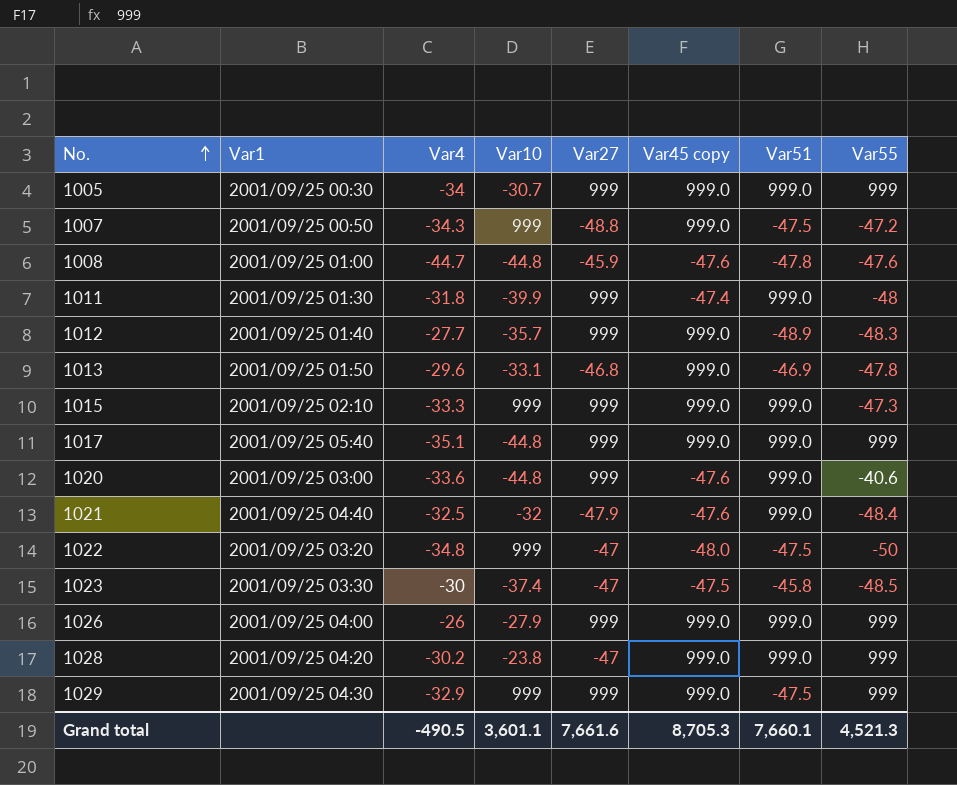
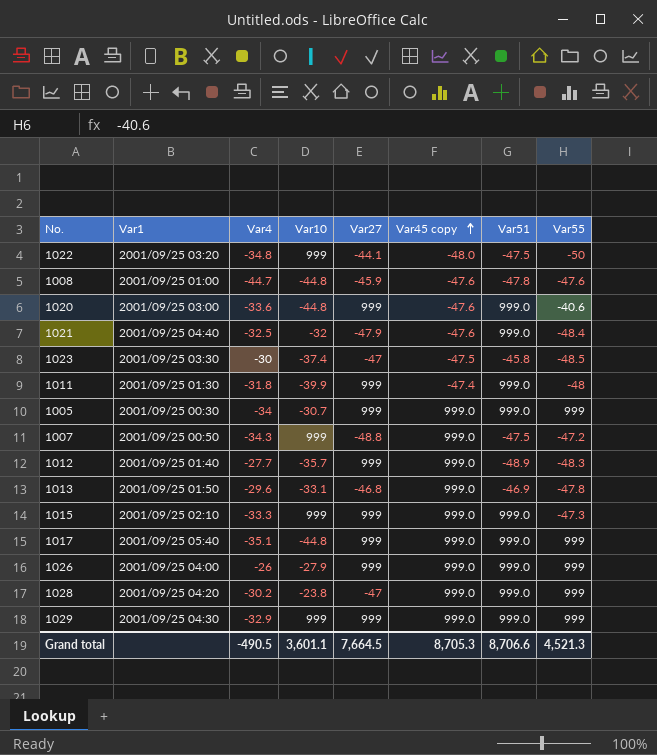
row order: No. ascending -> Var45 copy ascending
1022 | Var27: -47 -> -44.1
1029 | Var51: -47.5 -> 999.0
Grand total | Var27: 7,661.6 -> 7,664.5
Grand total | Var51: 7,660.1 -> 8,706.6

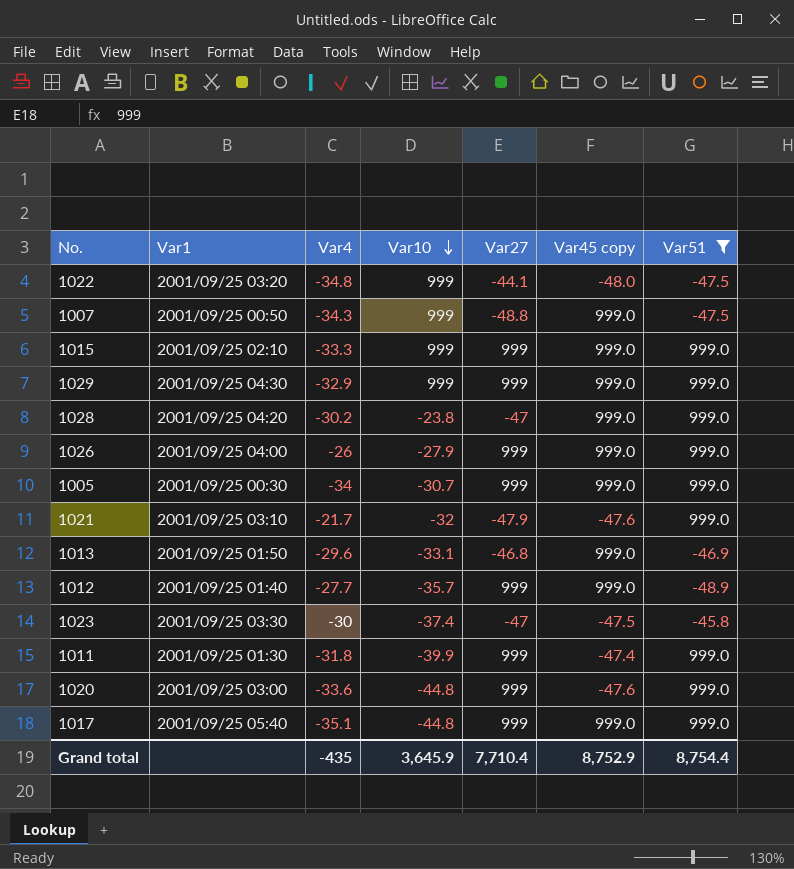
filter: none -> Var51 != -47.8
row order: Var45 copy ascending -> Var10 descending
column Var55 | position: 8 -> none
1021 | Var1: 2001/09/25 04:40 -> 2001/09/25 03:10
1021 | Var4: -32.5 -> -21.7
Grand total | Var4: -490.5 -> -435
Grand total | Var10: 3,601.1 -> 3,645.9
Grand total | Var27: 7,664.5 -> 7,710.4
Grand total | Var45 copy: 8,705.3 -> 8,752.9
Grand total | Var51: 8,706.6 -> 8,754.4

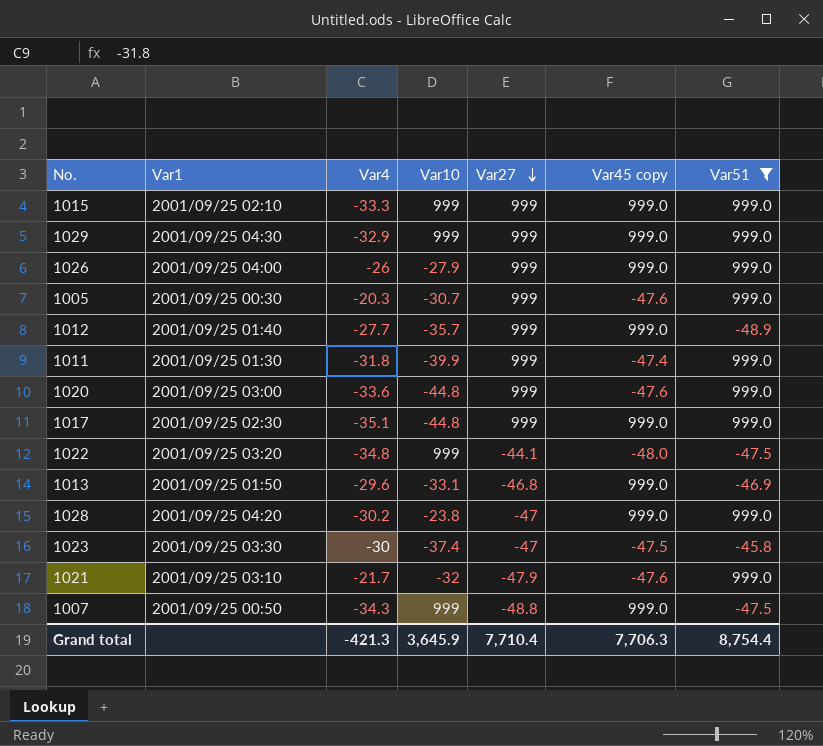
row order: Var10 descending -> Var27 descending
1005 | Var4: -34 -> -20.3
1005 | Var45 copy: 999.0 -> -47.6
1017 | Var1: 2001/09/25 05:40 -> 2001/09/25 02:30
Grand total | Var4: -435 -> -421.3
Grand total | Var45 copy: 8,752.9 -> 7,706.3

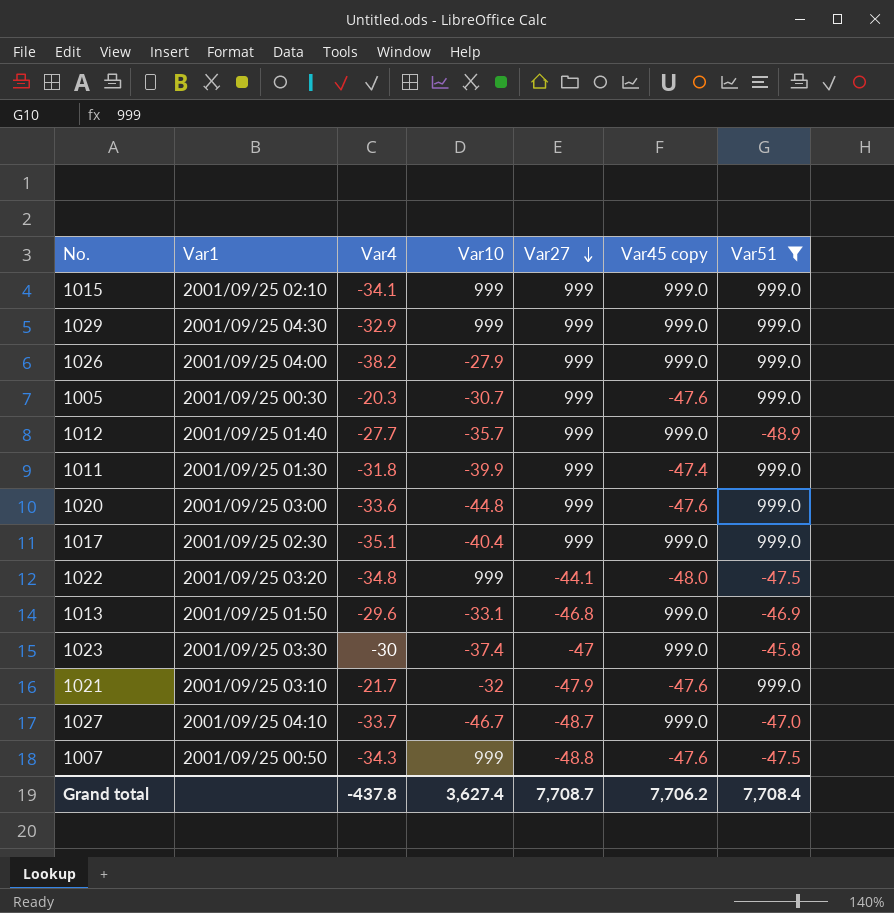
row 1028: 2001/09/25 04:20 | -30.2 | -23.8 | -47 | 999.0 | 999.0 -> none
1015 | Var4: -33.3 -> -34.1
1026 | Var4: -26 -> -38.2
1017 | Var10: -44.8 -> -40.4
1023 | Var45 copy: -47.5 -> 999.0
row 1027: none -> 2001/09/25 04:10 | -33.7 | -46.7 | -48.7 | 999.0 | -47.0
1007 | Var45 copy: 999.0 -> -47.6
Grand total | Var4: -421.3 -> -437.8
Grand total | Var10: 3,645.9 -> 3,627.4
Grand total | Var27: 7,710.4 -> 7,708.7
Grand total | Var45 copy: 7,706.3 -> 7,706.2
Grand total | Var51: 8,754.4 -> 7,708.4

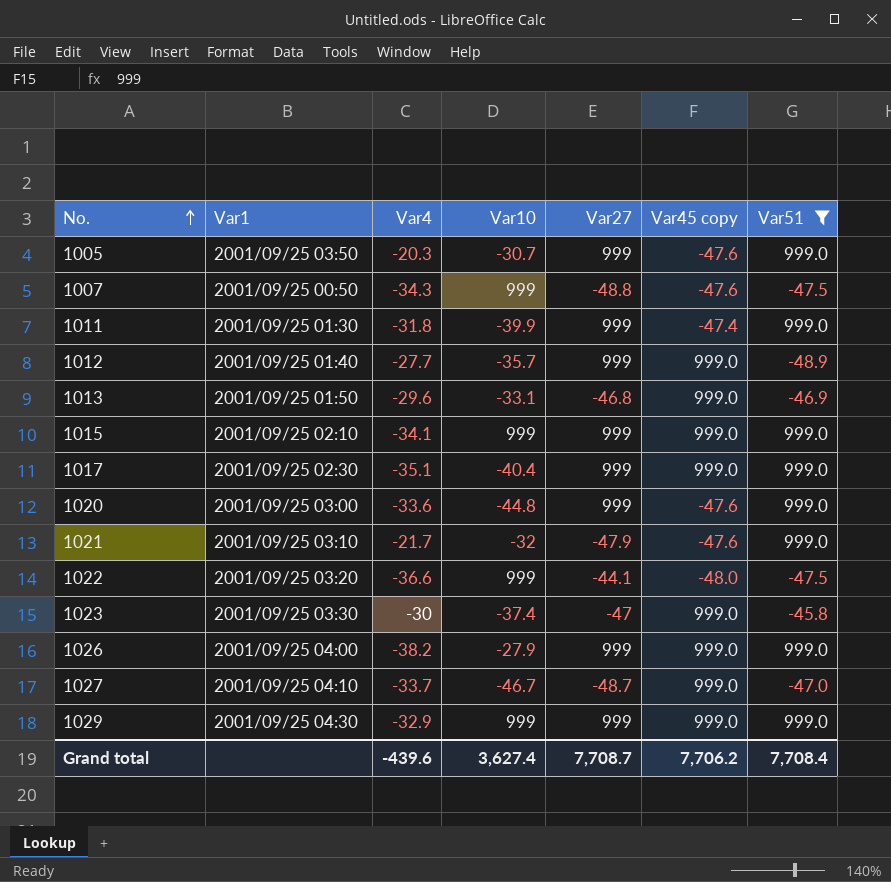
row order: Var27 descending -> No. ascending
1005 | Var1: 2001/09/25 00:30 -> 2001/09/25 03:50
1022 | Var4: -34.8 -> -36.6
Grand total | Var4: -437.8 -> -439.6

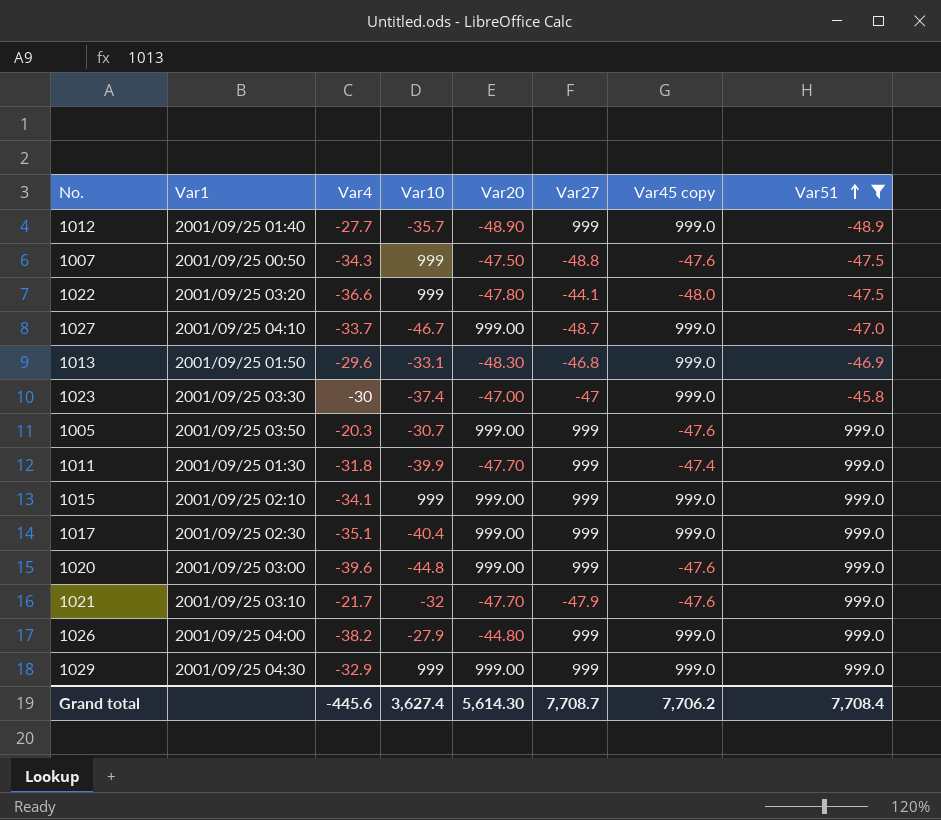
row order: No. ascending -> Var51 ascending
column Var20 | position: none -> 5
1020 | Var4: -33.6 -> -39.6
Grand total | Var4: -439.6 -> -445.6

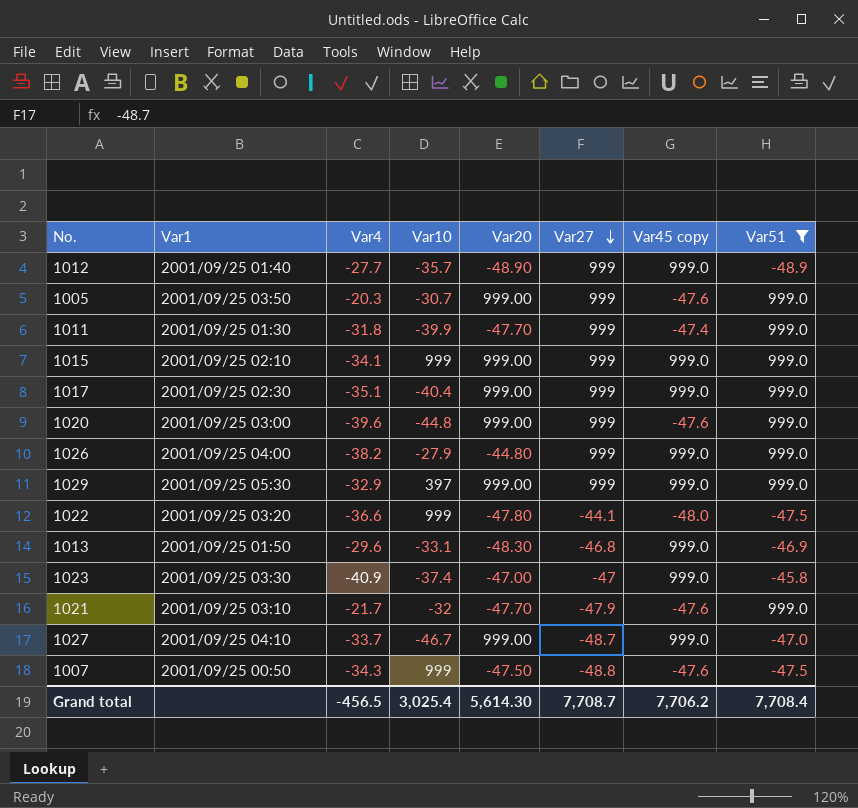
row order: Var51 ascending -> Var27 descending
1029 | Var1: 2001/09/25 04:30 -> 2001/09/25 05:30
1029 | Var10: 999 -> 397
1023 | Var4: -30 -> -40.9
Grand total | Var4: -445.6 -> -456.5
Grand total | Var10: 3,627.4 -> 3,025.4

